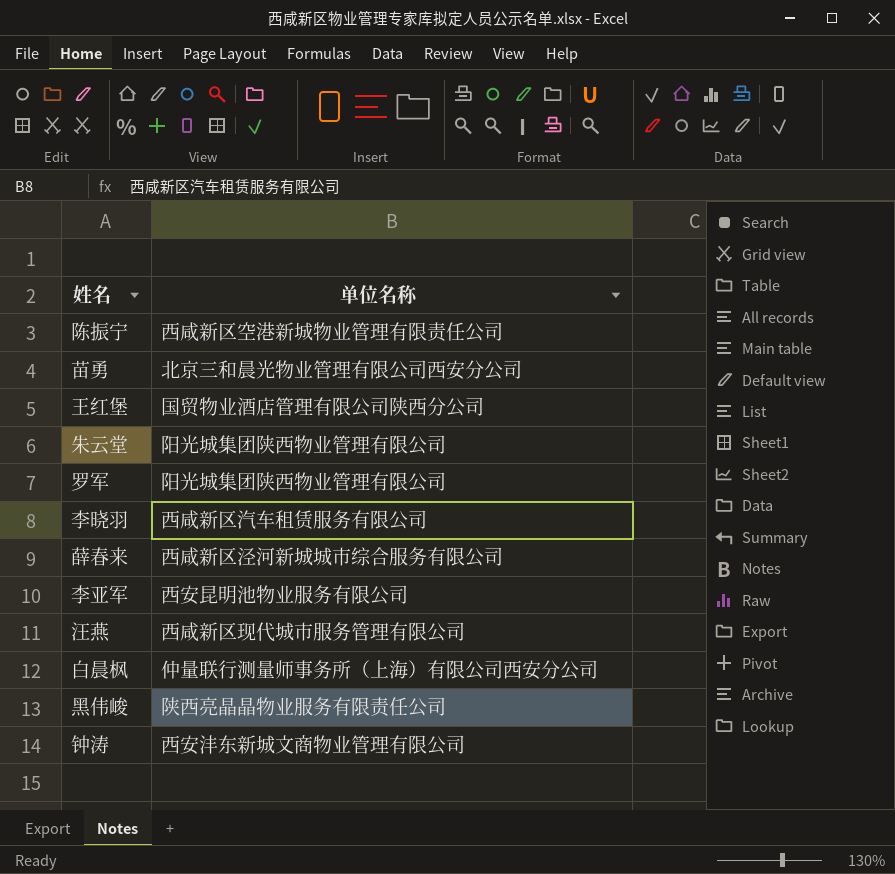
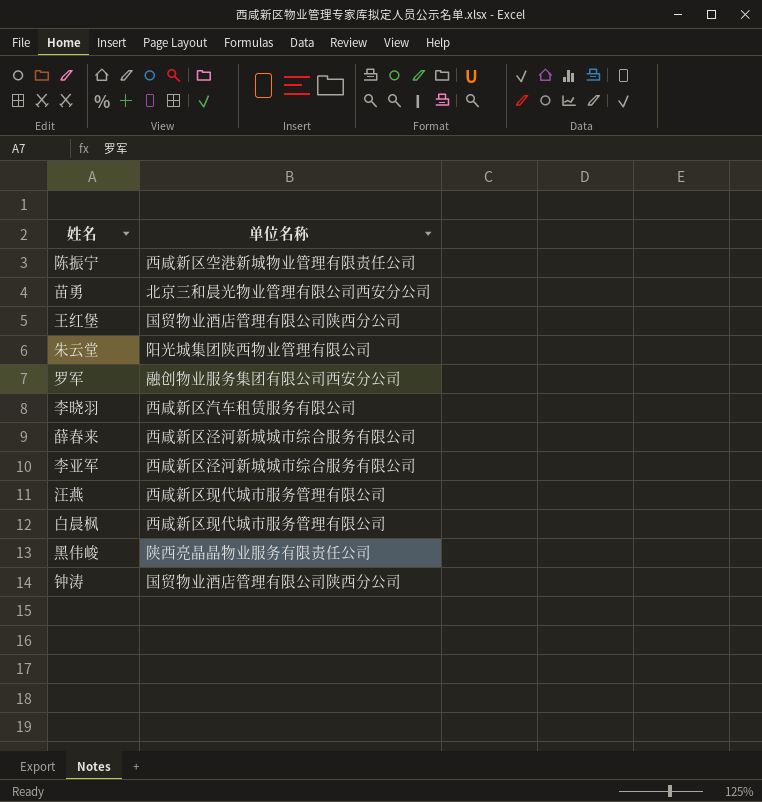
罗军 | 单位名称: 阳光城集团陕西物业管理有限公司 -> 融创物业服务集团有限公司西安分公司
李亚军 | 单位名称: 西安昆明池物业服务有限公司 -> 西咸新区泾河新城城市综合服务有限公司
白晨枫 | 单位名称: 仲量联行测量师事务所（上海）有限公司西安分公司 -> 西咸新区现代城市服务管理有限公司
钟涛 | 单位名称: 西安沣东新城文商物业管理有限公司 -> 国贸物业酒店管理有限公司陕西分公司

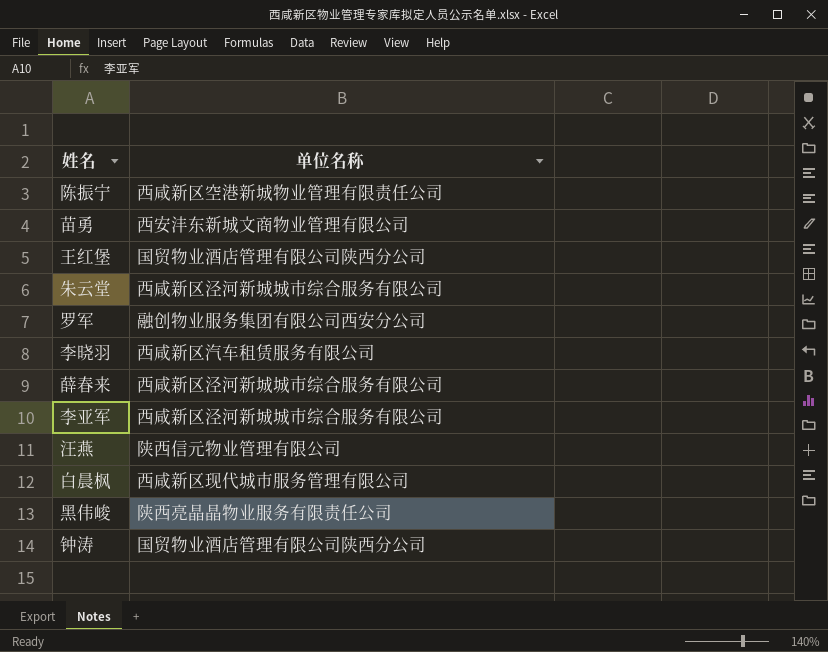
苗勇 | 单位名称: 北京三和晨光物业管理有限公司西安分公司 -> 西安沣东新城文商物业管理有限公司
朱云堂 | 单位名称: 阳光城集团陕西物业管理有限公司 -> 西咸新区泾河新城城市综合服务有限公司
汪燕 | 单位名称: 西咸新区现代城市服务管理有限公司 -> 陕西信元物业管理有限公司

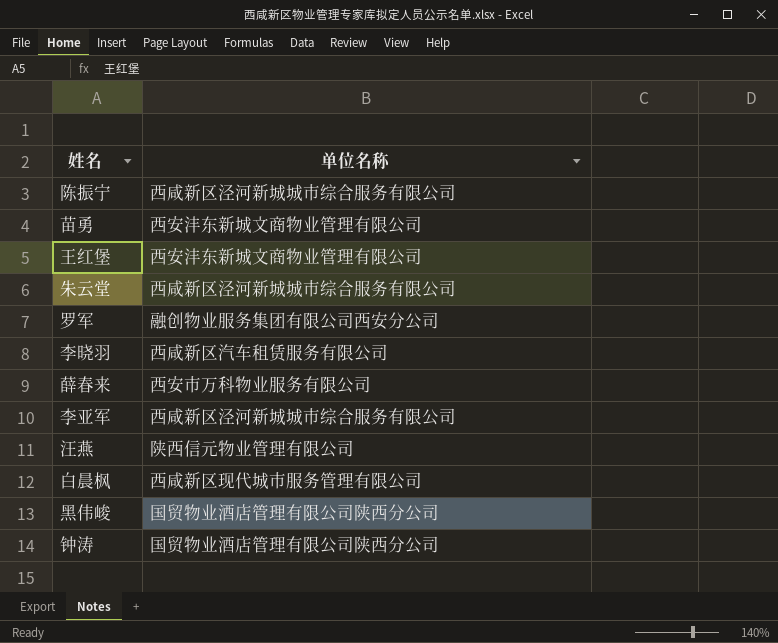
陈振宁 | 单位名称: 西咸新区空港新城物业管理有限责任公司 -> 西咸新区泾河新城城市综合服务有限公司
王红堡 | 单位名称: 国贸物业酒店管理有限公司陕西分公司 -> 西安沣东新城文商物业管理有限公司
薛春来 | 单位名称: 西咸新区泾河新城城市综合服务有限公司 -> 西安市万科物业服务有限公司
黑伟峻 | 单位名称: 陕西亮晶晶物业服务有限责任公司 -> 国贸物业酒店管理有限公司陕西分公司

